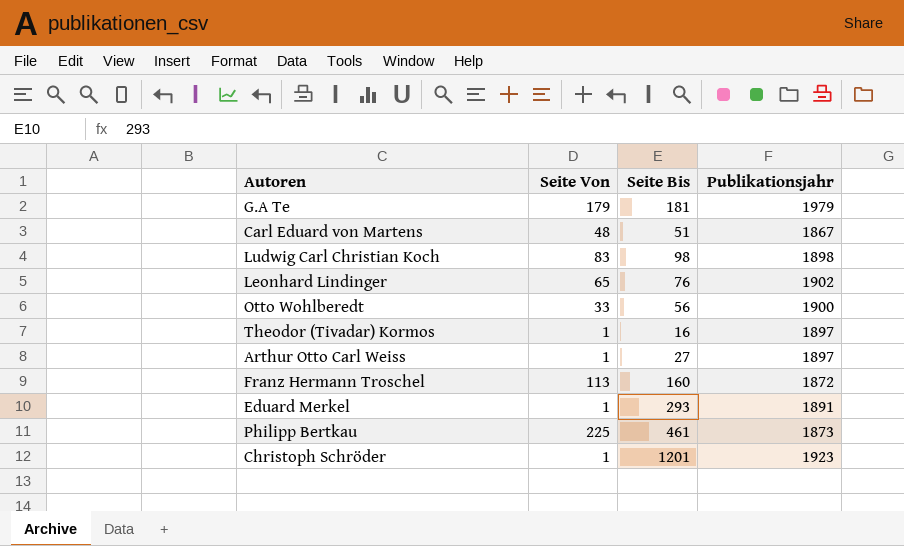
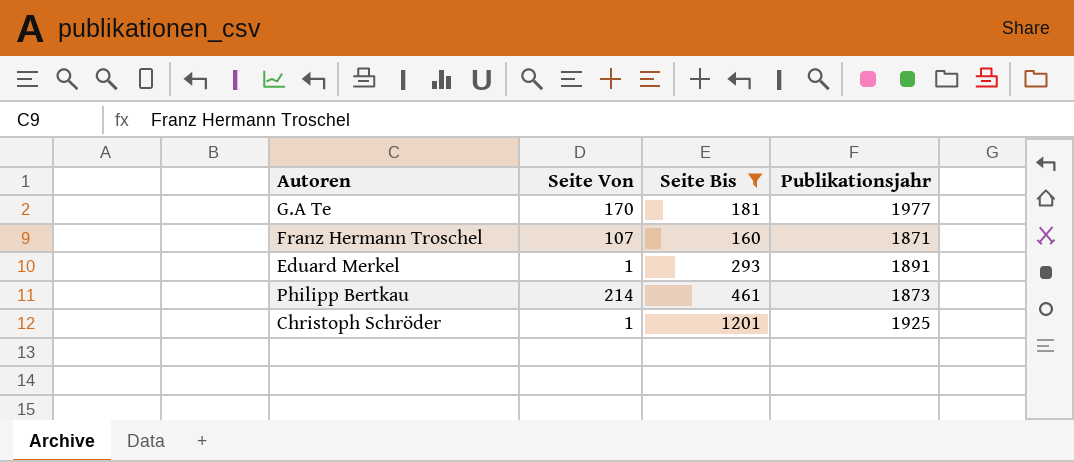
filter: none -> Seite Bis >= 160
G.A Te | Seite Von: 179 -> 170
G.A Te | Publikationsjahr: 1979 -> 1977
Franz Hermann Troschel | Seite Von: 113 -> 107
Franz Hermann Troschel | Publikationsjahr: 1872 -> 1871
Philipp Bertkau | Seite Von: 225 -> 214
Christoph Schröder | Publikationsjahr: 1923 -> 1925

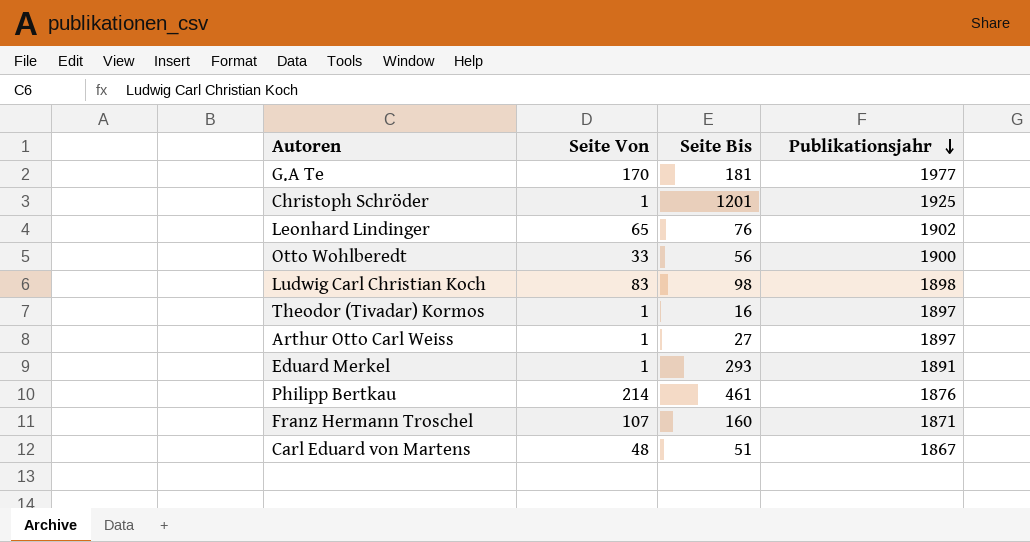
filter: Seite Bis >= 160 -> none
row order: none -> Publikationsjahr descending
Philipp Bertkau | Publikationsjahr: 1873 -> 1876

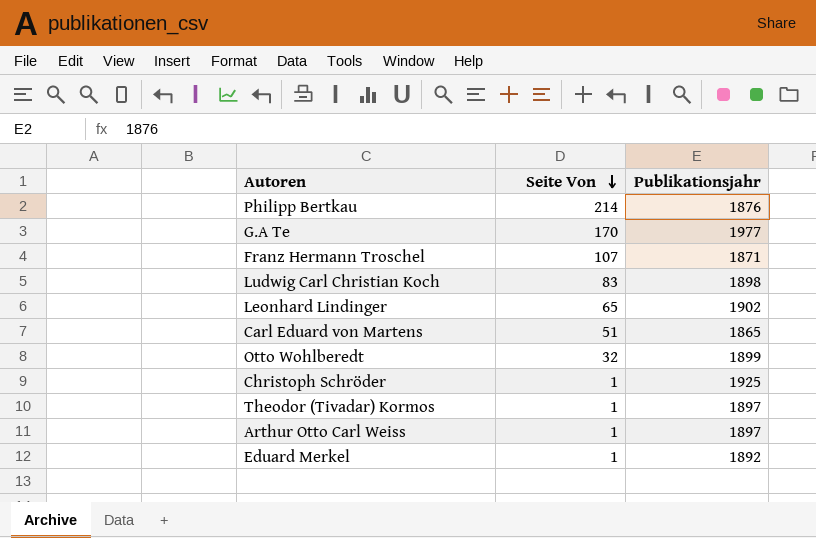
row order: Publikationsjahr descending -> Seite Von descending
column Seite Bis | position: 3 -> none
Carl Eduard von Martens | Seite Von: 48 -> 51
Carl Eduard von Martens | Publikationsjahr: 1867 -> 1865
Otto Wohlberedt | Seite Von: 33 -> 32
Otto Wohlberedt | Publikationsjahr: 1900 -> 1899
Eduard Merkel | Publikationsjahr: 1891 -> 1892

